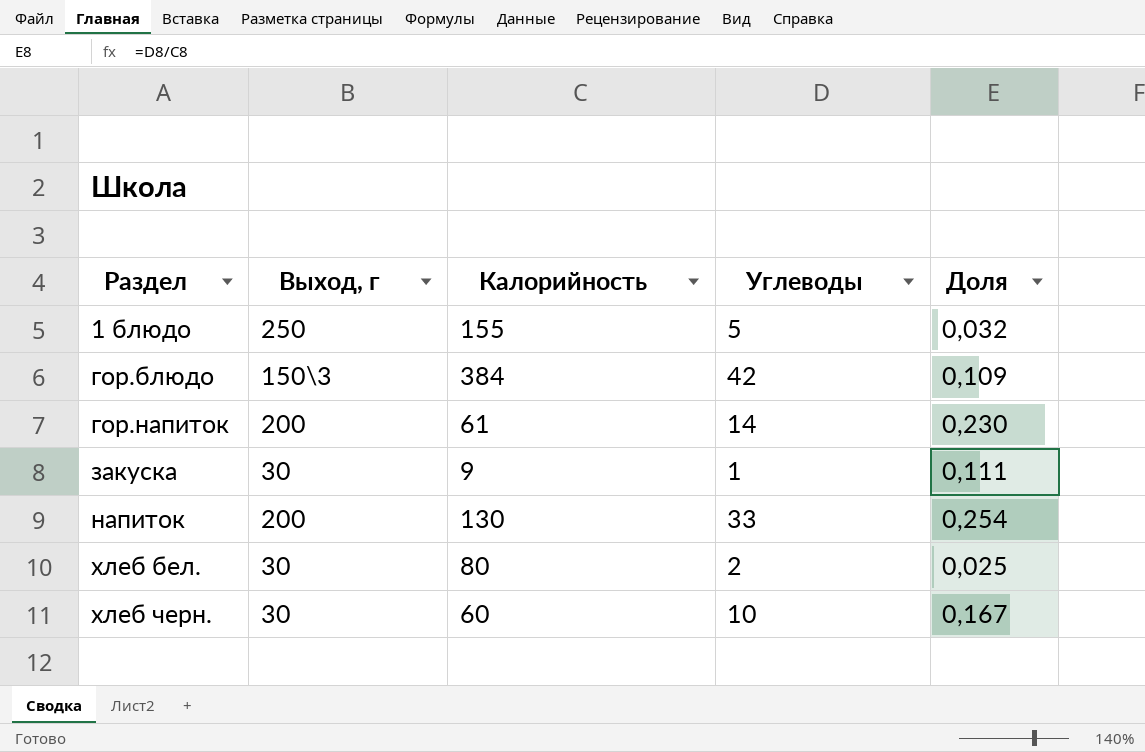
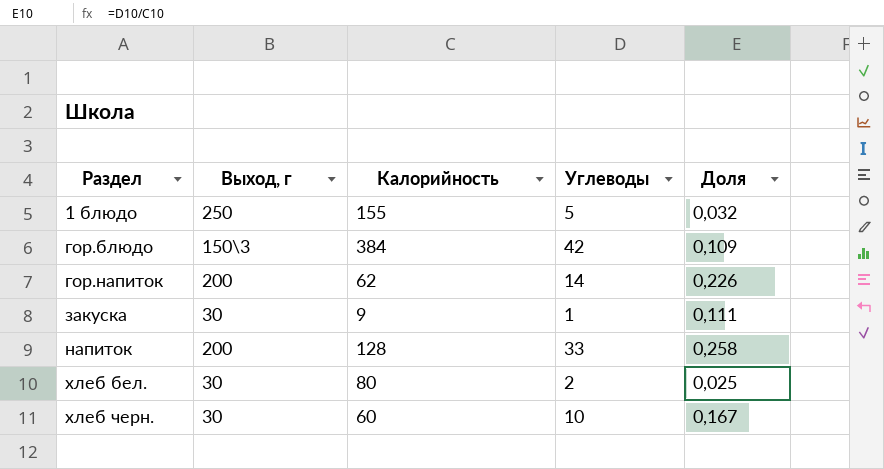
гор.напиток | Калорийность: 61 -> 62
гор.напиток | Доля: 0,230 -> 0,226
напиток | Калорийность: 130 -> 128
напиток | Доля: 0,254 -> 0,258

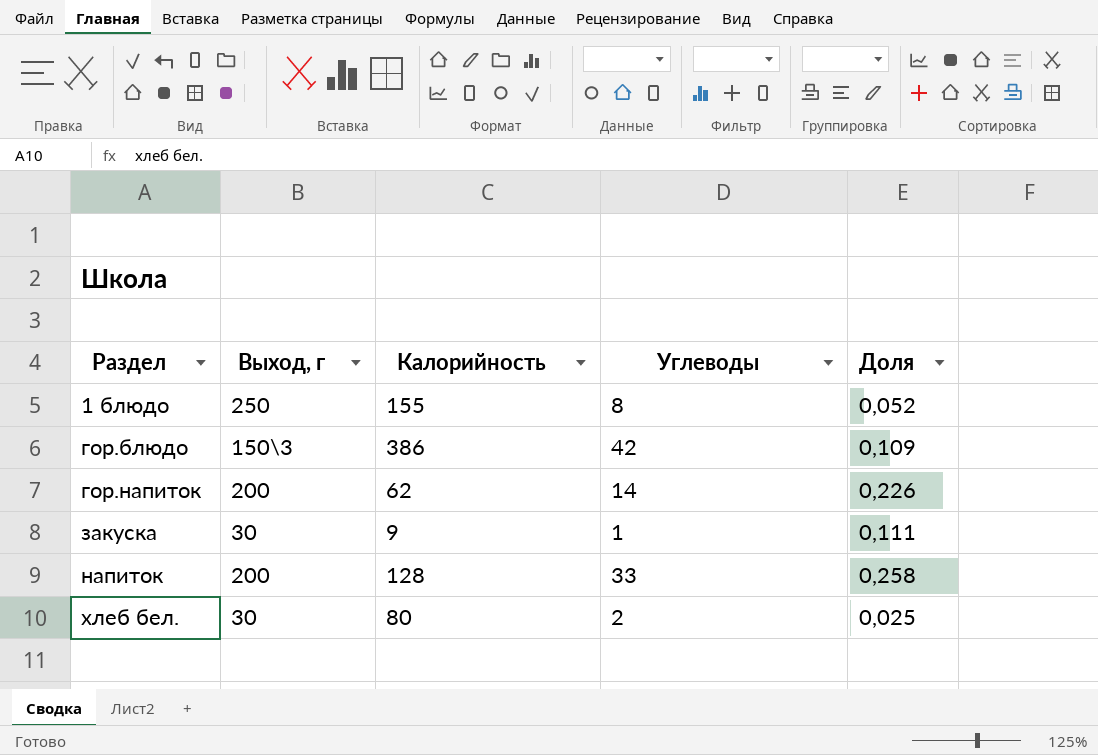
row хлеб черн.: 30 | 60 | 10 | 0,167 -> none
1 блюдо | Углеводы: 5 -> 8
1 блюдо | Доля: 0,032 -> 0,052
гор.блюдо | Калорийность: 384 -> 386

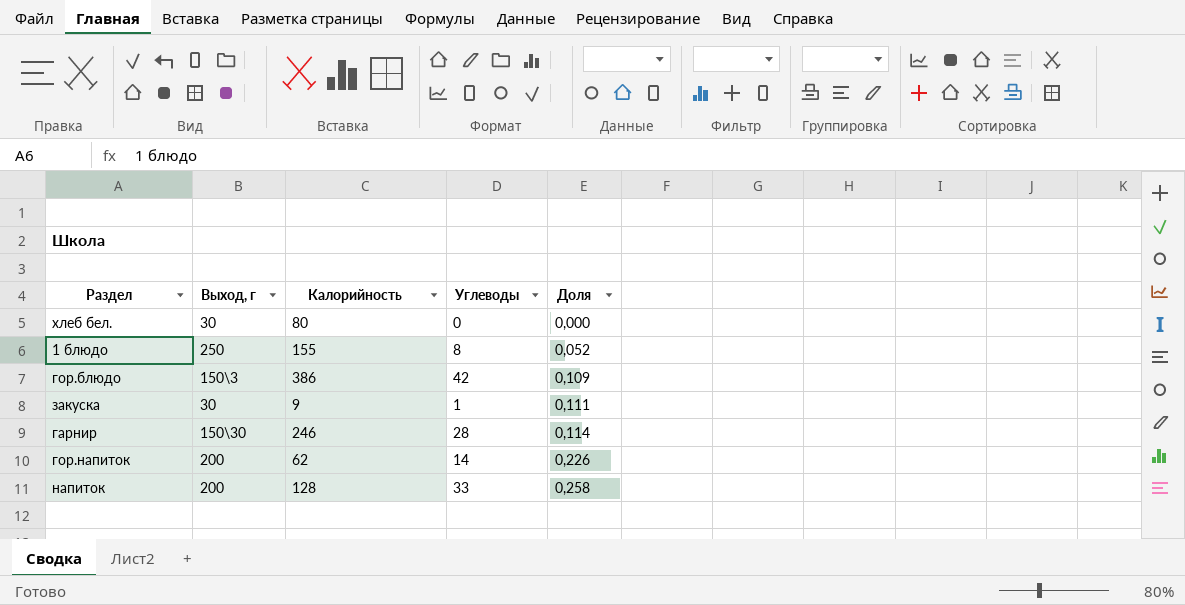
row order: Раздел ascending -> Доля ascending
хлеб бел. | Углеводы: 2 -> 0
хлеб бел. | Доля: 0,025 -> 0,000
row гарнир: none -> 150\30 | 246 | 28 | 0,114

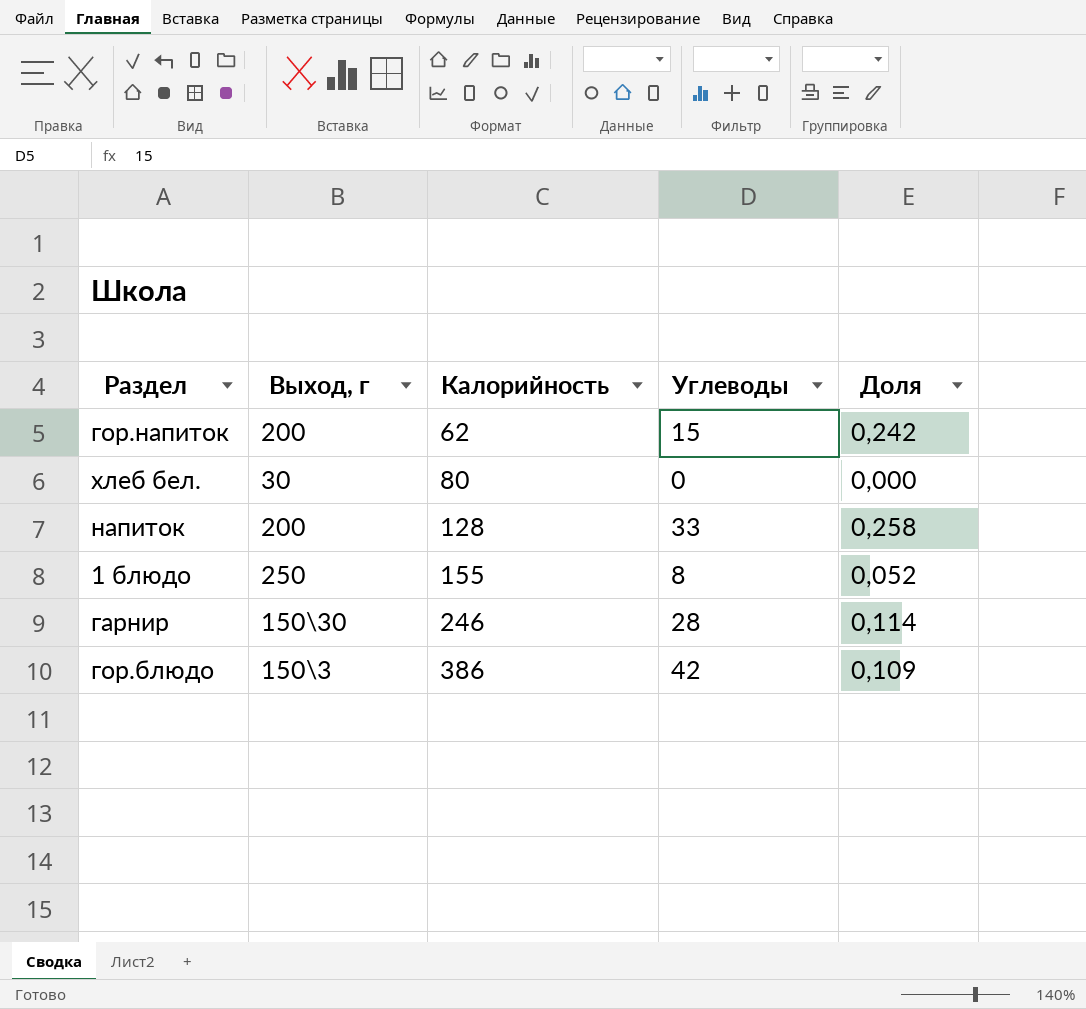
row order: Доля ascending -> Калорийность ascending
row закуска: 30 | 9 | 1 | 0,111 -> none
гор.напиток | Углеводы: 14 -> 15
гор.напиток | Доля: 0,226 -> 0,242

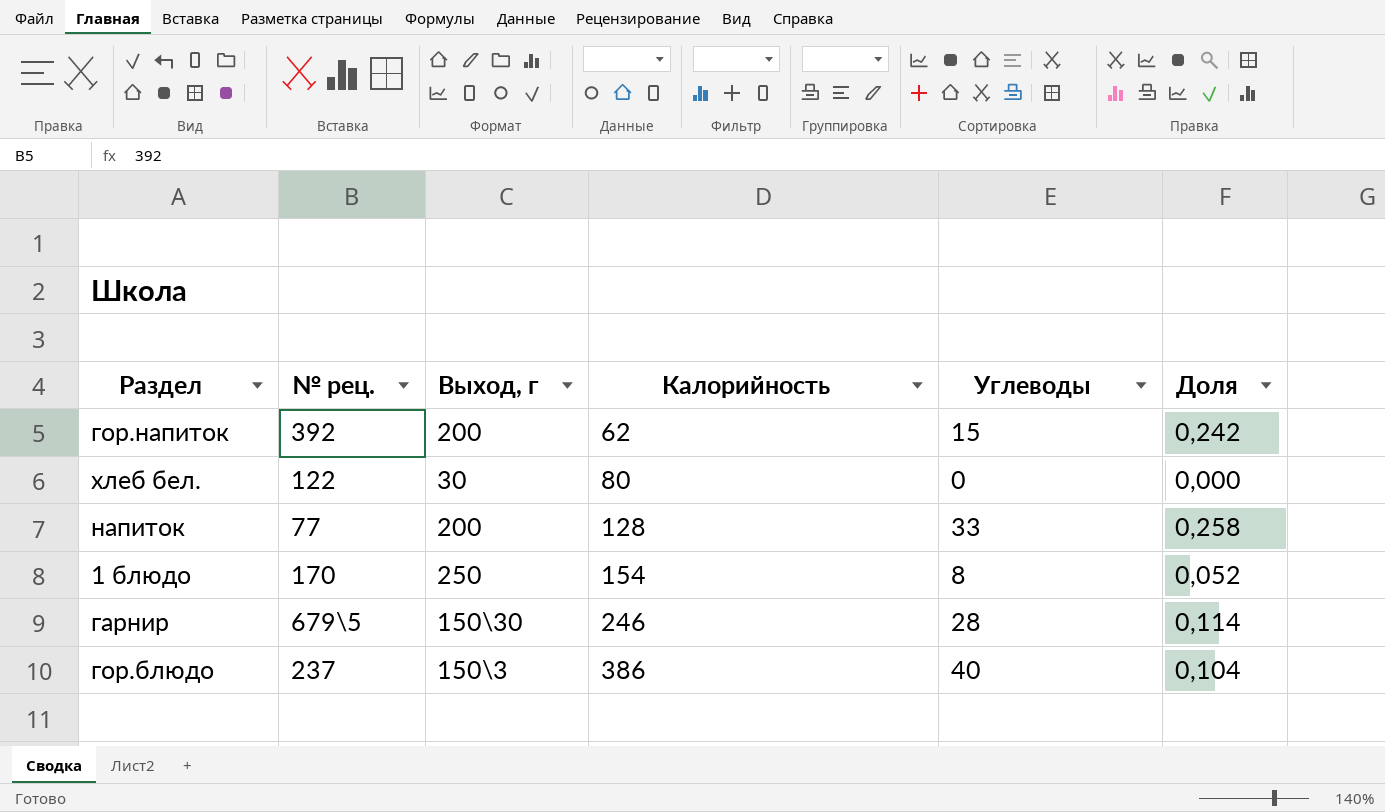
column № рец. | position: none -> 2
1 блюдо | Калорийность: 155 -> 154
гор.блюдо | Углеводы: 42 -> 40
гор.блюдо | Доля: 0,109 -> 0,104

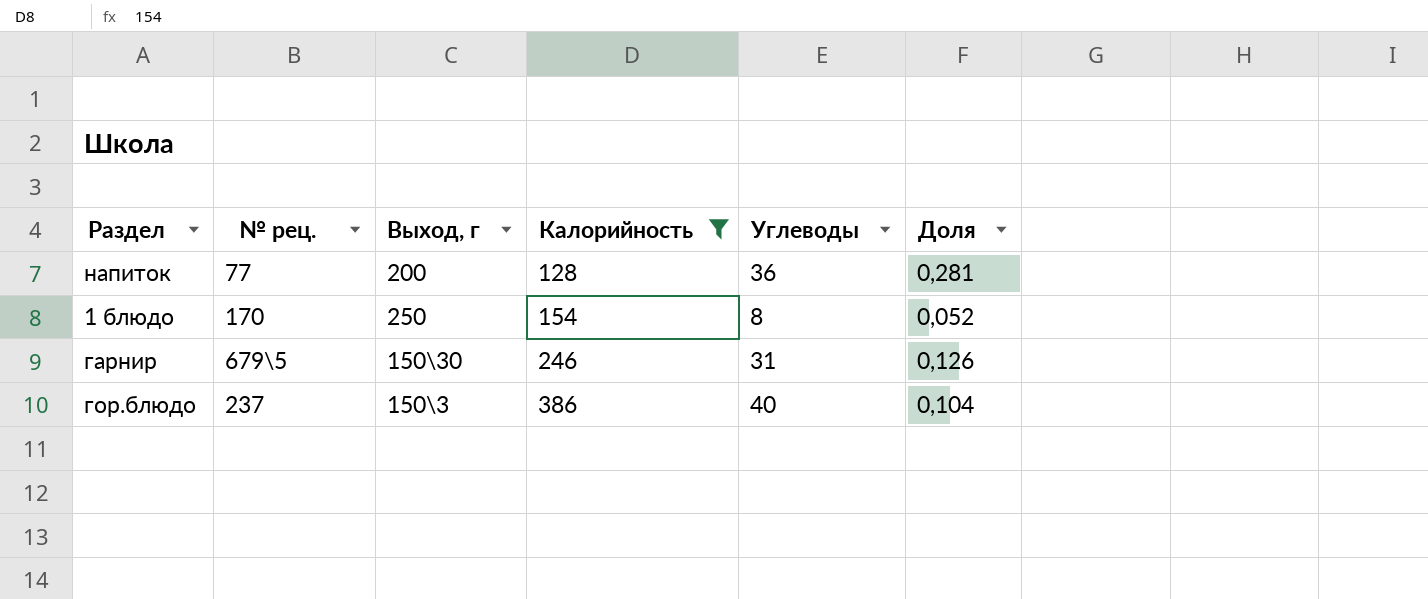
filter: none -> Калорийность >= 128
напиток | Углеводы: 33 -> 36
напиток | Доля: 0,258 -> 0,281
гарнир | Углеводы: 28 -> 31
гарнир | Доля: 0,114 -> 0,126

